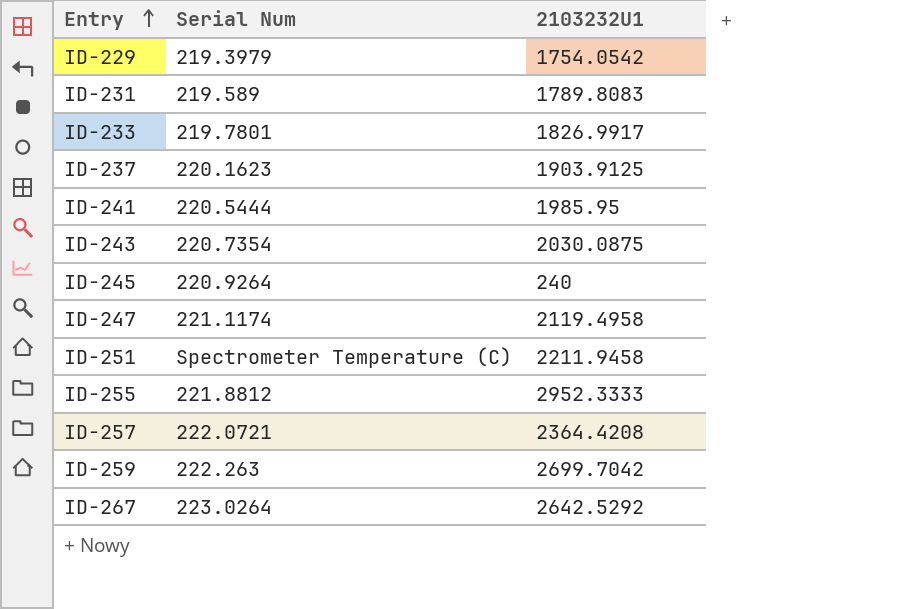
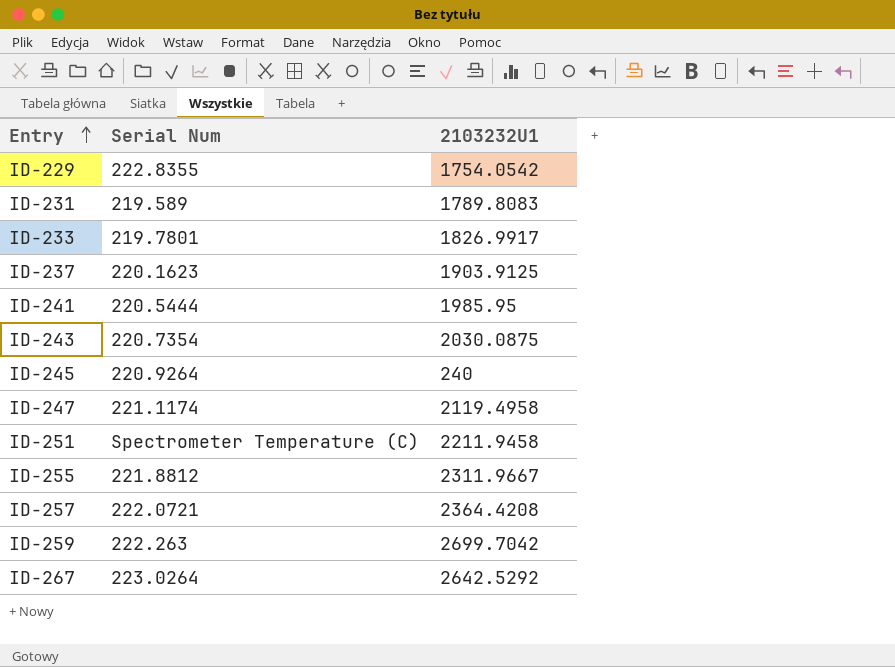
ID-229 | Serial Num: 219.3979 -> 222.8355
ID-255 | 2103232U1: 2952.3333 -> 2311.9667

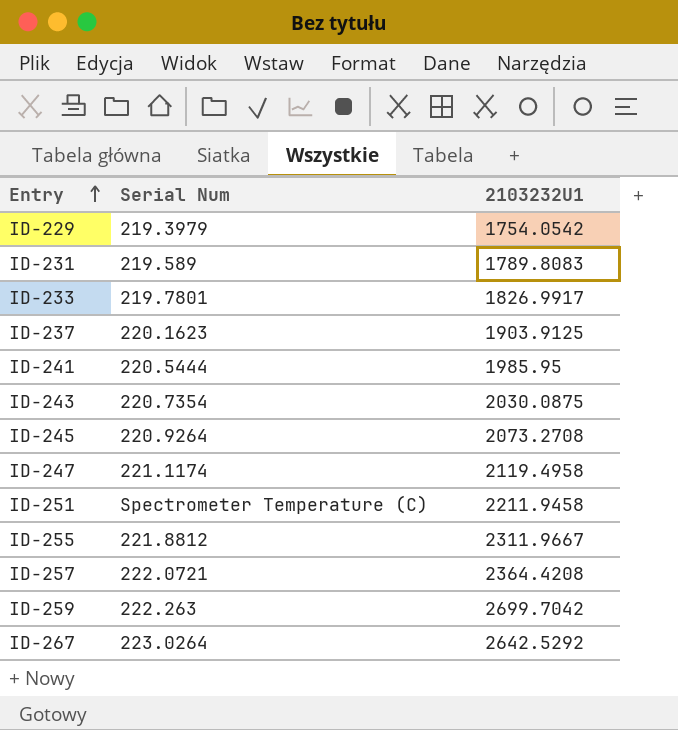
ID-229 | Serial Num: 222.8355 -> 219.3979
ID-245 | 2103232U1: 240 -> 2073.2708

